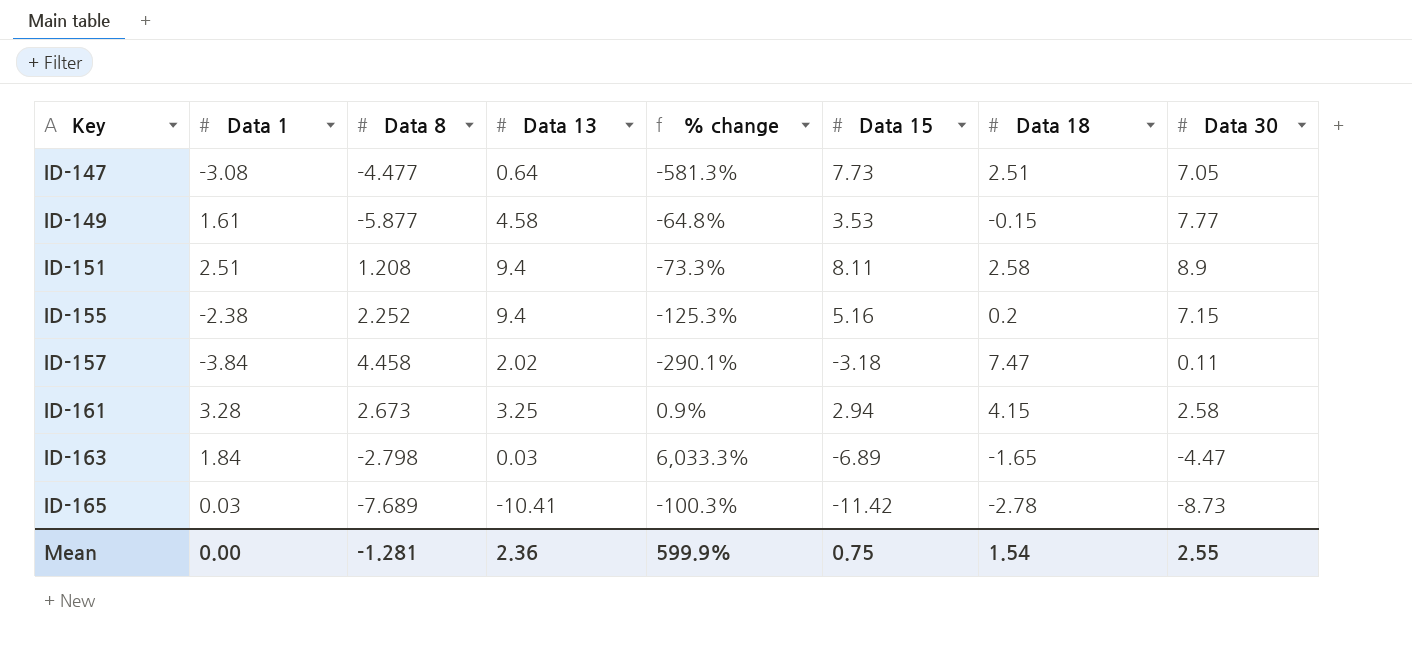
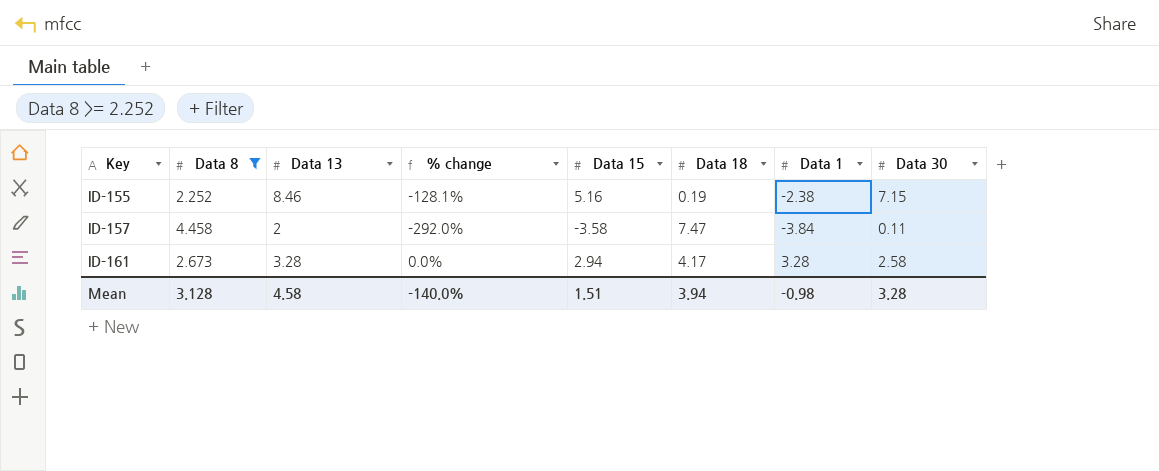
filter: none -> Data 8 >= 2.252
column Data 1 | position: 2 -> 7
ID-155 | Data 13: 9.4 -> 8.46
ID-155 | % change: -125.3% -> -128.1%
ID-155 | Data 18: 0.2 -> 0.19
ID-157 | Data 13: 2.02 -> 2
ID-157 | % change: -290.1% -> -292.0%
ID-157 | Data 15: -3.18 -> -3.58
ID-161 | Data 13: 3.25 -> 3.28
ID-161 | % change: 0.9% -> 0.0%
ID-161 | Data 18: 4.15 -> 4.17
Mean | Data 8: -1.281 -> 3.128
Mean | Data 13: 2.36 -> 4.58
Mean | % change: 599.9% -> -140.0%
Mean | Data 15: 0.75 -> 1.51
Mean | Data 18: 1.54 -> 3.94
Mean | Data 1: 0.00 -> -0.98
Mean | Data 30: 2.55 -> 3.28

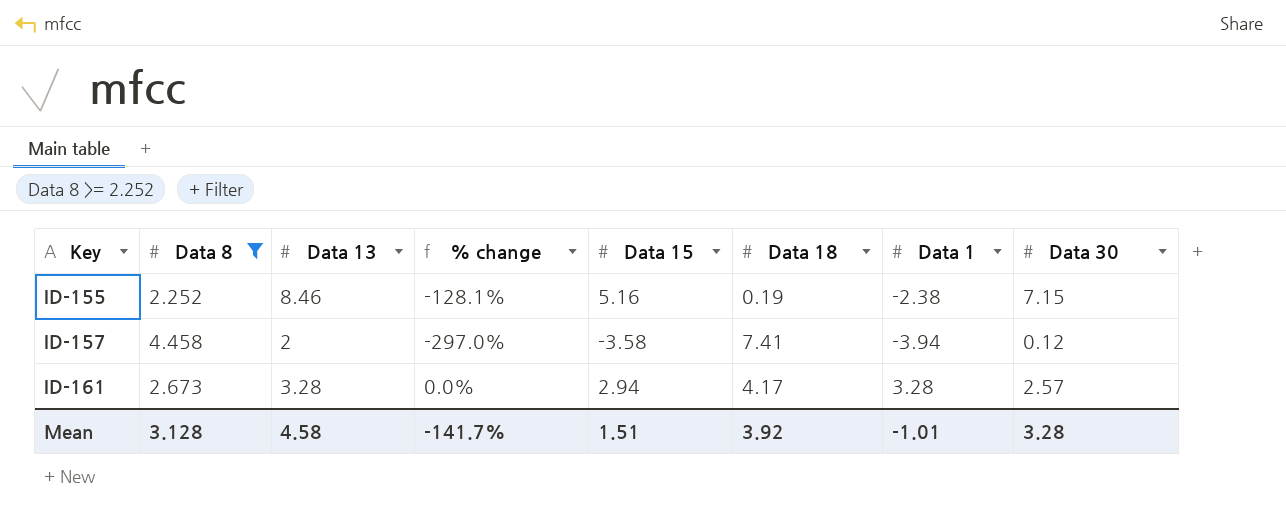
ID-157 | % change: -292.0% -> -297.0%
ID-157 | Data 18: 7.47 -> 7.41
ID-157 | Data 1: -3.84 -> -3.94
ID-157 | Data 30: 0.11 -> 0.12
ID-161 | Data 30: 2.58 -> 2.57
Mean | % change: -140.0% -> -141.7%
Mean | Data 18: 3.94 -> 3.92
Mean | Data 1: -0.98 -> -1.01

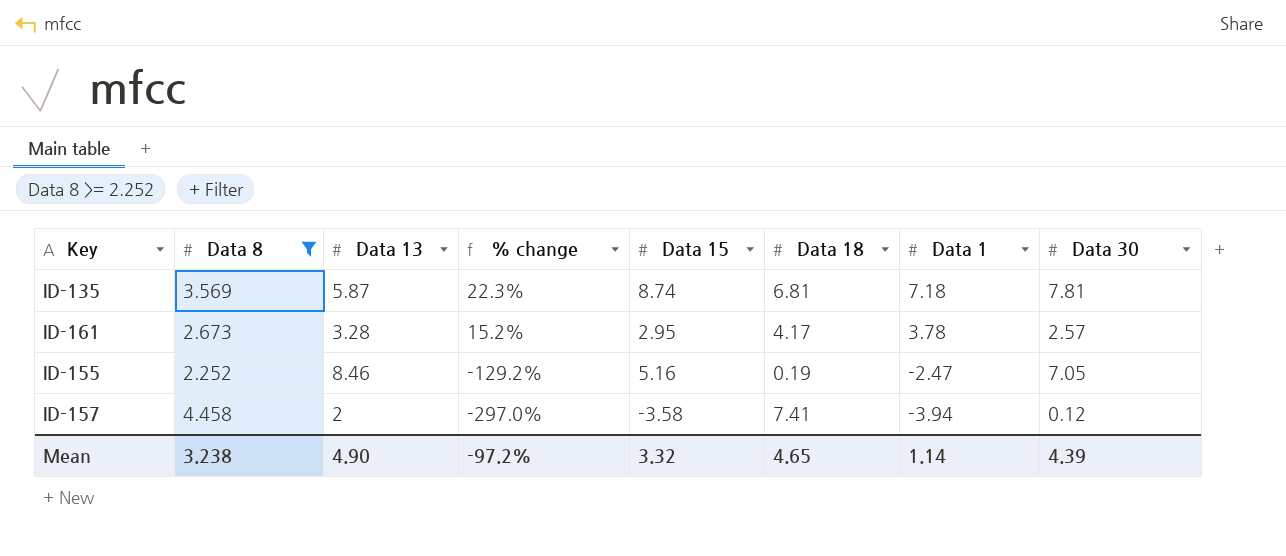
row order: Key ascending -> % change descending
row ID-135: none -> 3.569 | 5.87 | 22.3% | 8.74 | 6.81 | 7.18 | 7.81
ID-161 | % change: 0.0% -> 15.2%
ID-161 | Data 15: 2.94 -> 2.95
ID-161 | Data 1: 3.28 -> 3.78
ID-155 | % change: -128.1% -> -129.2%
ID-155 | Data 1: -2.38 -> -2.47
ID-155 | Data 30: 7.15 -> 7.05
Mean | Data 8: 3.128 -> 3.238
Mean | Data 13: 4.58 -> 4.90
Mean | % change: -141.7% -> -97.2%
Mean | Data 15: 1.51 -> 3.32
Mean | Data 18: 3.92 -> 4.65
Mean | Data 1: -1.01 -> 1.14
Mean | Data 30: 3.28 -> 4.39

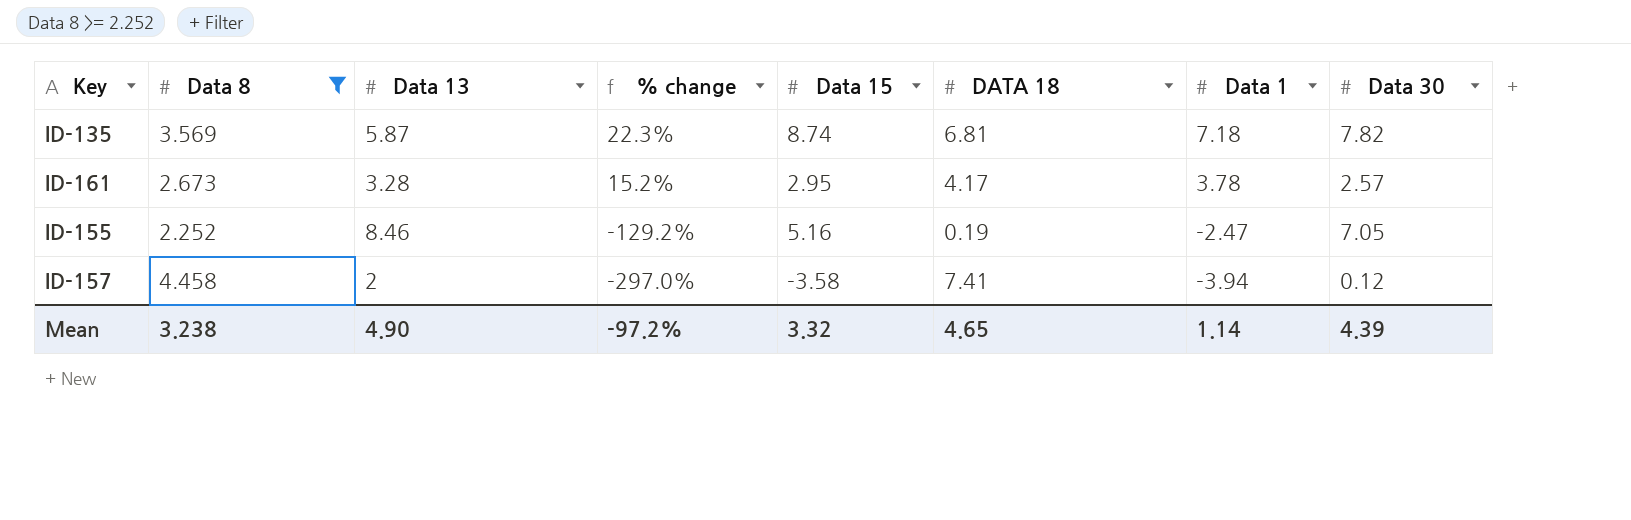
column name: Data 18 -> DATA 18
ID-135 | Data 30: 7.81 -> 7.82

